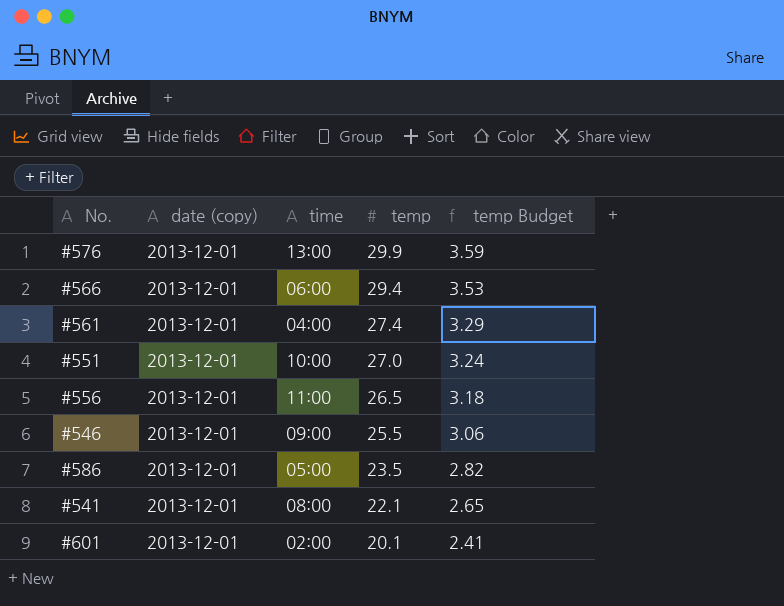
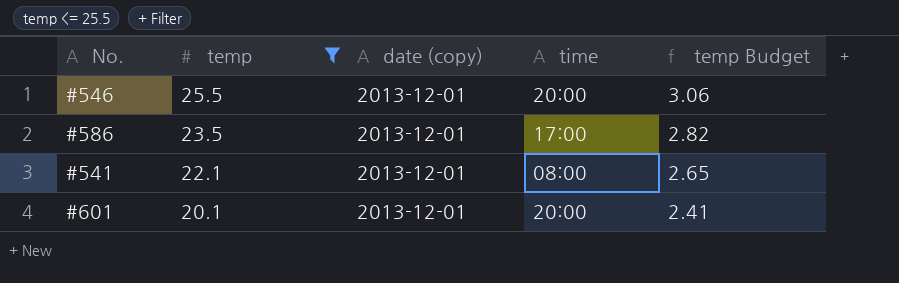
filter: none -> temp <= 25.5
column temp | position: 4 -> 2
#546 | time: 09:00 -> 20:00
#586 | time: 05:00 -> 17:00
#601 | time: 02:00 -> 20:00

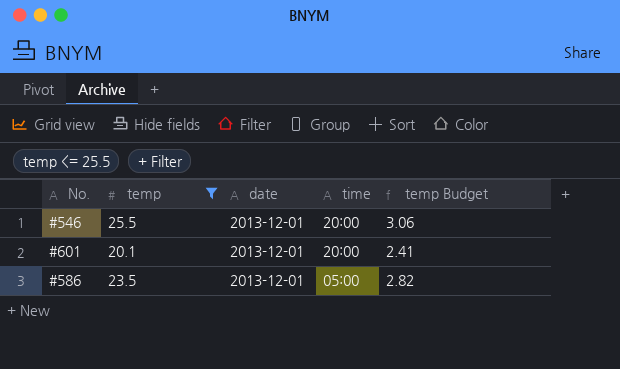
row order: temp descending -> time descending
column name: date (copy) -> date
row #541: 22.1 | 2013-12-01 | 08:00 | 2.65 -> none
#586 | time: 17:00 -> 05:00

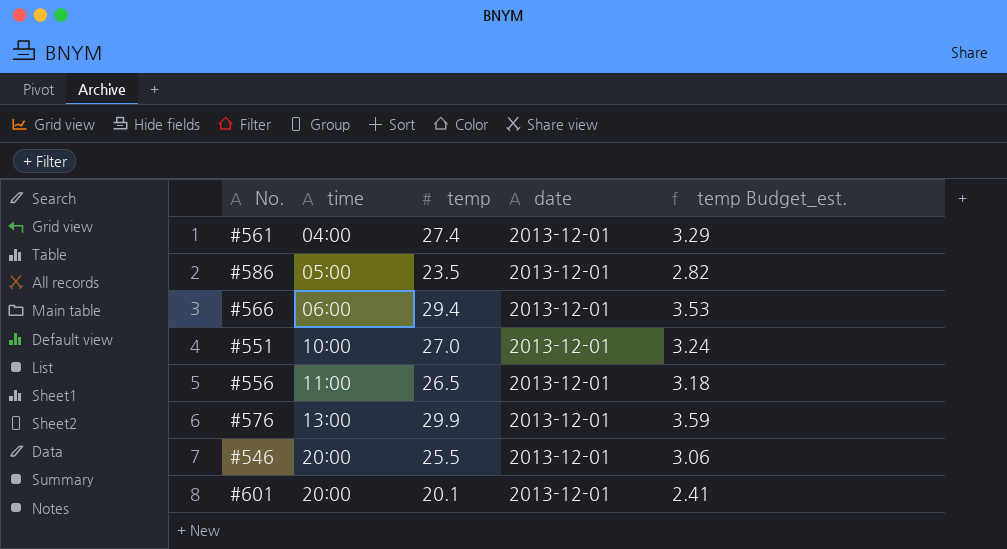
filter: temp <= 25.5 -> none
row order: time descending -> time ascending
column time | position: 4 -> 2
column name: temp Budget -> temp Budget_est.

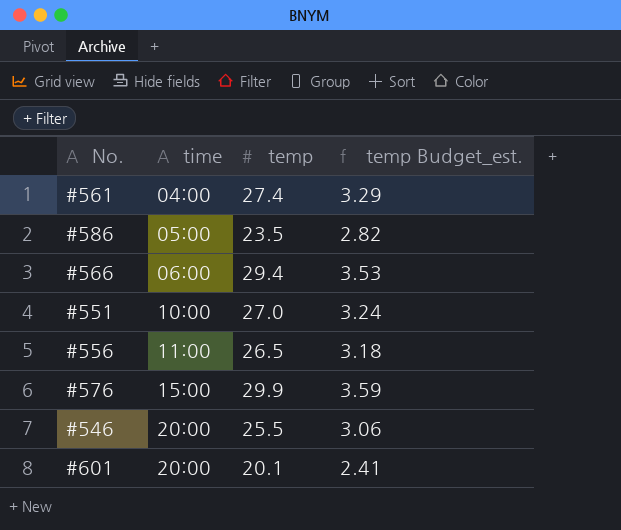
column date | position: 4 -> none
#576 | time: 13:00 -> 15:00

